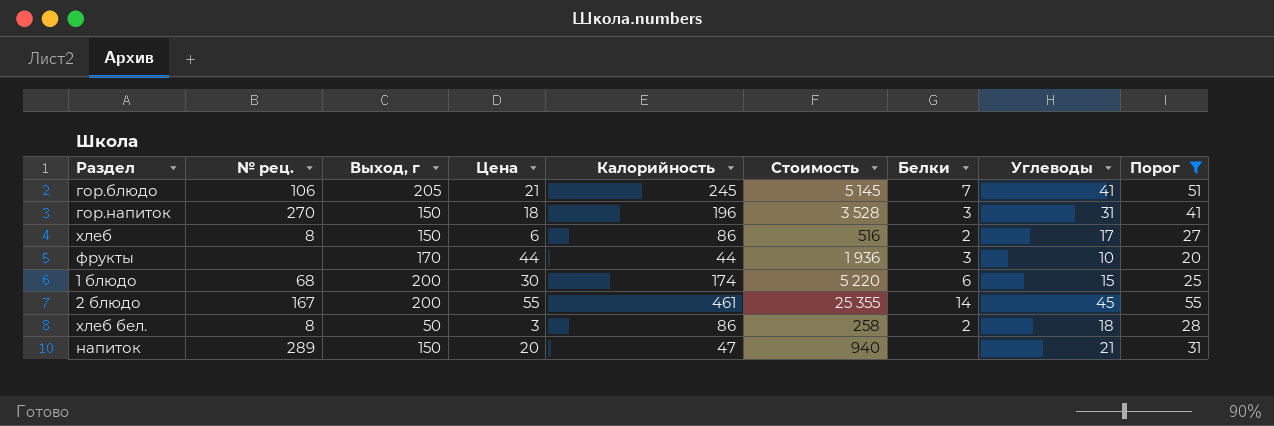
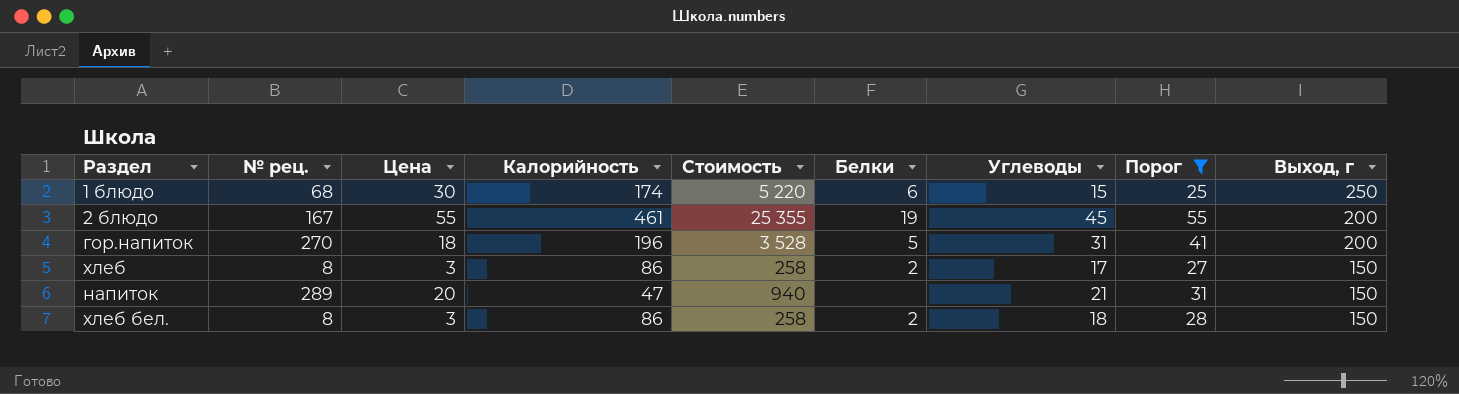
row order: none -> Выход, г descending
column Выход, г | position: 3 -> 9
row гор.блюдо: 106 | 205 | 21 | 245 | 5 145 | 7 | 41 | 51 -> none
row фрукты: none | 170 | 44 | 44 | 1 936 | 3 | 10 | 20 -> none
1 блюдо | Выход, г: 200 -> 250
2 блюдо | Белки: 14 -> 19
гор.напиток | Белки: 3 -> 5
гор.напиток | Выход, г: 150 -> 200
хлеб | Цена: 6 -> 3
хлеб | Стоимость: 516 -> 258
хлеб бел. | Выход, г: 50 -> 150

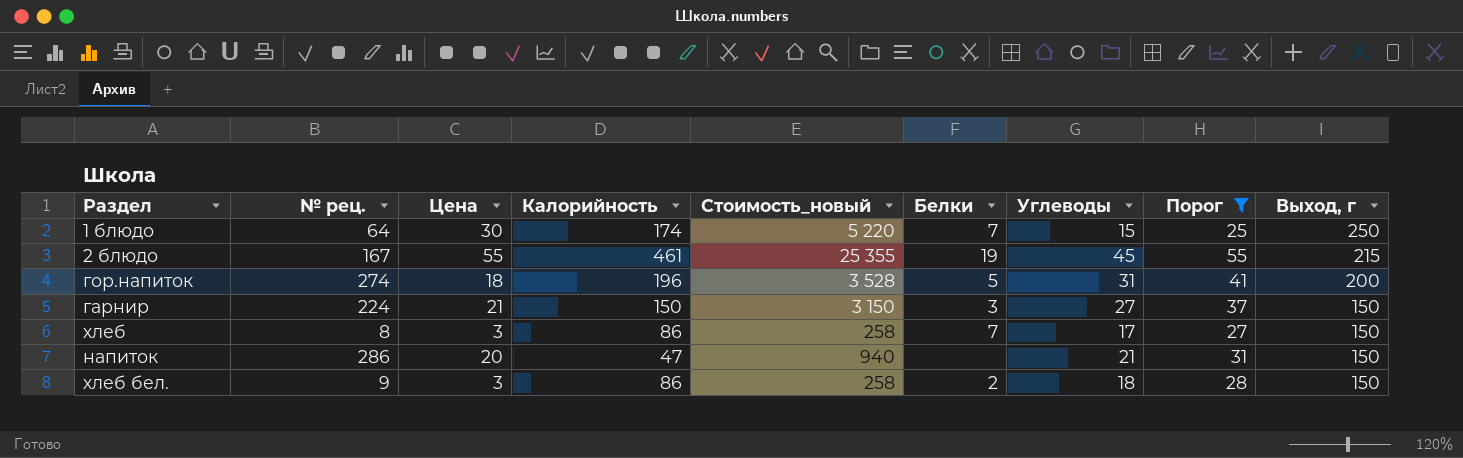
column name: Стоимость -> Стоимость_новый
1 блюдо | № рец.: 68 -> 64
1 блюдо | Белки: 6 -> 7
2 блюдо | Выход, г: 200 -> 215
гор.напиток | № рец.: 270 -> 274
row гарнир: none -> 224 | 21 | 150 | 3 150 | 3 | 27 | 37 | 150
хлеб | Белки: 2 -> 7
напиток | № рец.: 289 -> 286
хлеб бел. | № рец.: 8 -> 9

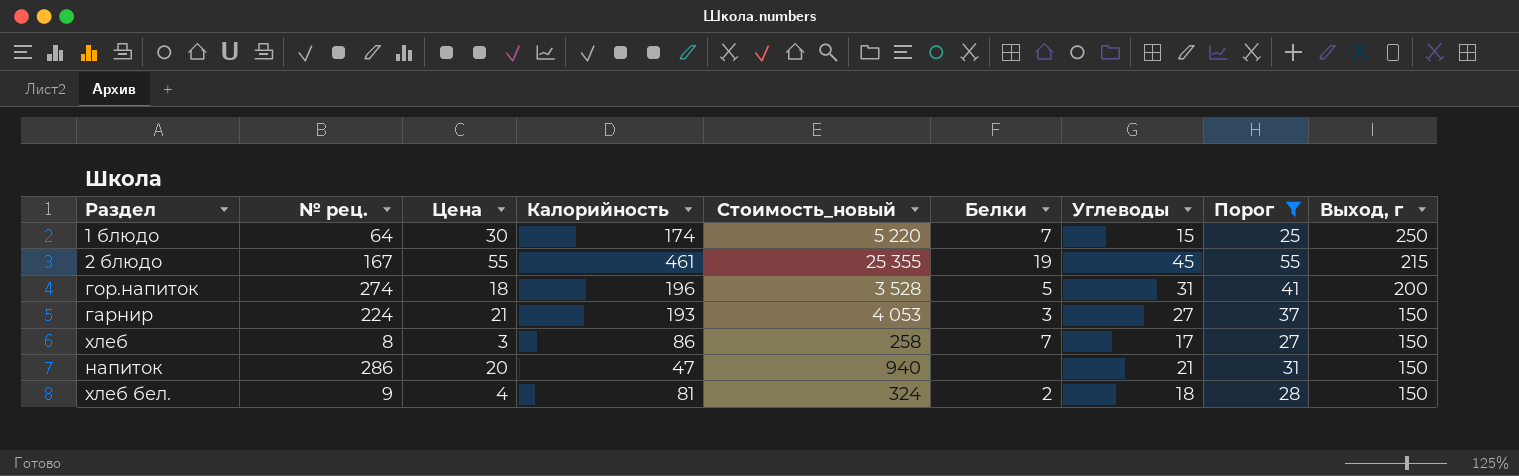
гарнир | Калорийность: 150 -> 193
гарнир | Стоимость_новый: 3 150 -> 4 053
хлеб бел. | Цена: 3 -> 4
хлеб бел. | Калорийность: 86 -> 81
хлеб бел. | Стоимость_новый: 258 -> 324

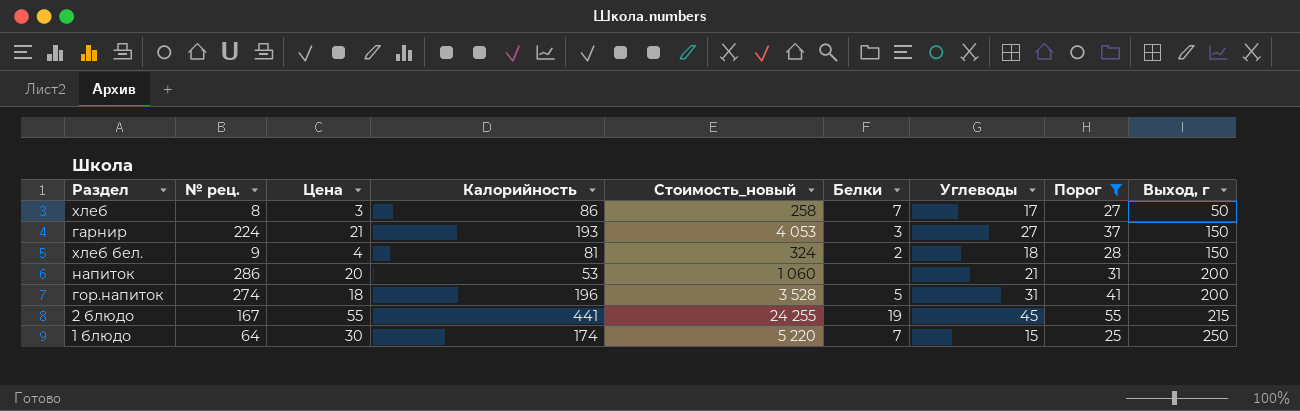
row order: Выход, г descending -> Выход, г ascending
хлеб | Выход, г: 150 -> 50
напиток | Калорийность: 47 -> 53
напиток | Стоимость_новый: 940 -> 1 060
напиток | Выход, г: 150 -> 200
2 блюдо | Калорийность: 461 -> 441
2 блюдо | Стоимость_новый: 25 355 -> 24 255

